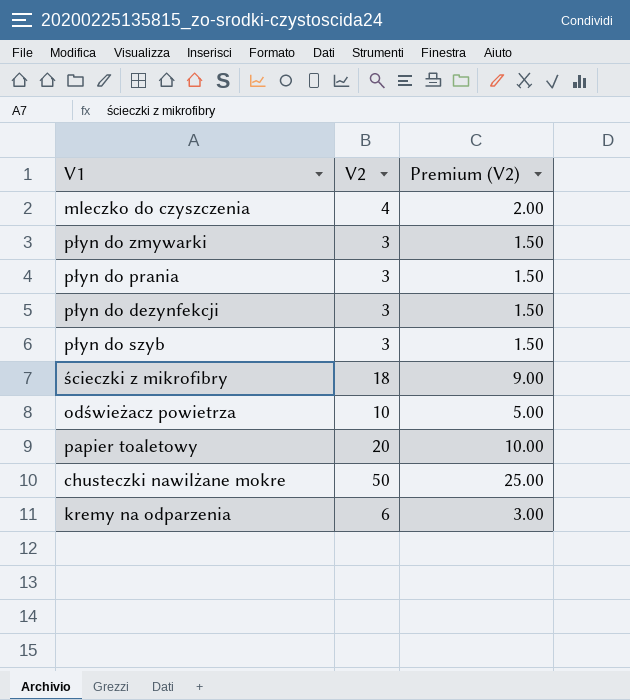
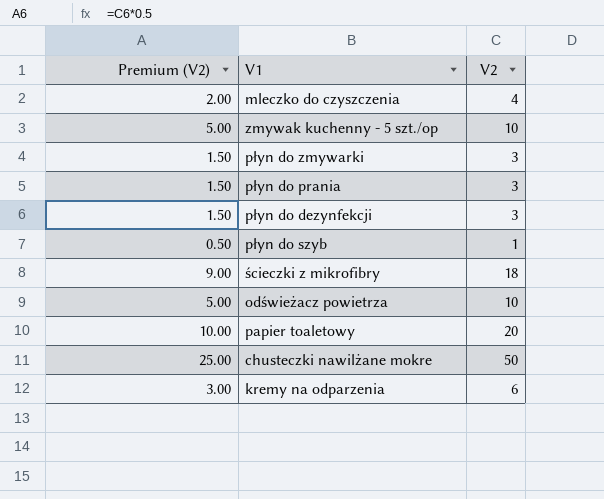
column Premium (V2) | position: 3 -> 1
row zmywak kuchenny - 5 szt./op: none -> 5.00 | 10
płyn do szyb | Premium (V2): 1.50 -> 0.50
płyn do szyb | V2: 3 -> 1

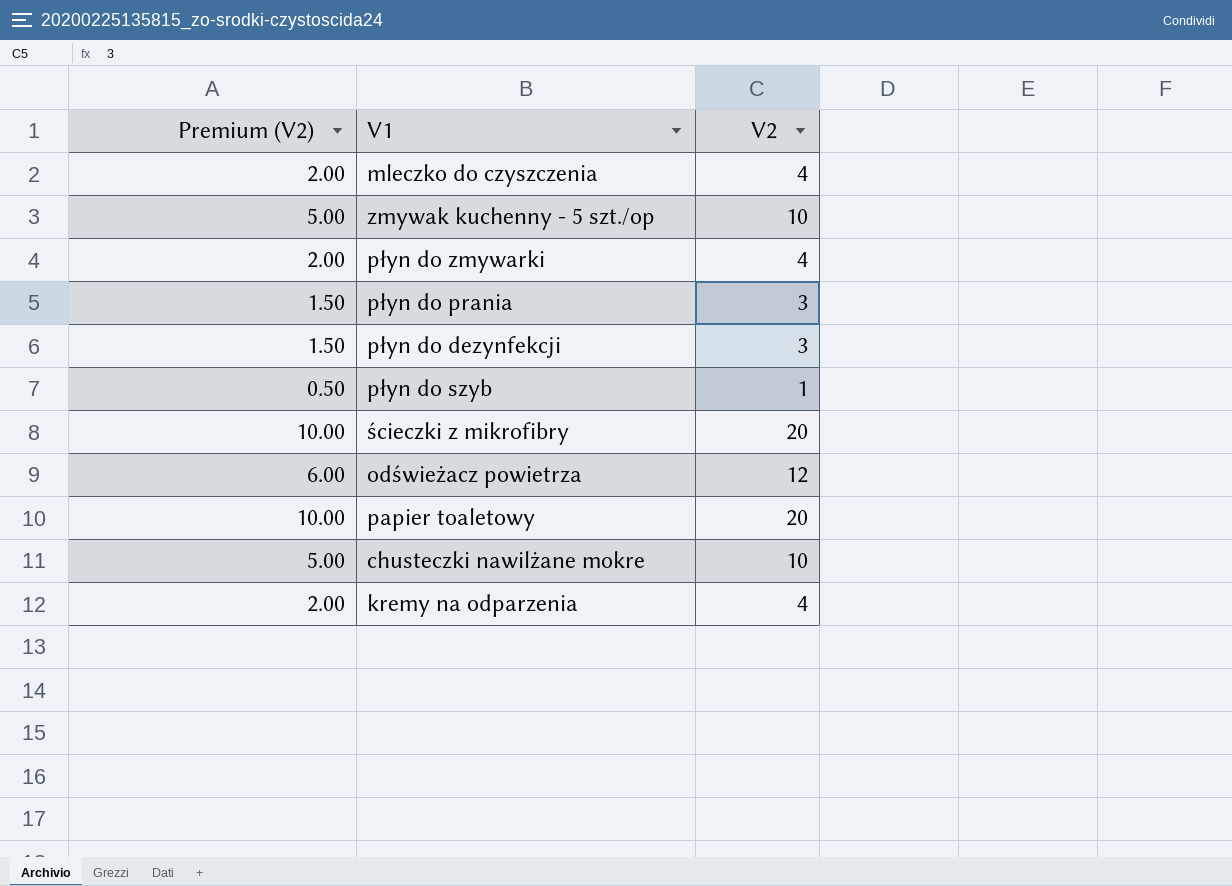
płyn do zmywarki | Premium (V2): 1.50 -> 2.00
płyn do zmywarki | V2: 3 -> 4
ścieczki z mikrofibry | Premium (V2): 9.00 -> 10.00
ścieczki z mikrofibry | V2: 18 -> 20
odświeżacz powietrza | Premium (V2): 5.00 -> 6.00
odświeżacz powietrza | V2: 10 -> 12
chusteczki nawilżane mokre | Premium (V2): 25.00 -> 5.00
chusteczki nawilżane mokre | V2: 50 -> 10
kremy na odparzenia | Premium (V2): 3.00 -> 2.00
kremy na odparzenia | V2: 6 -> 4

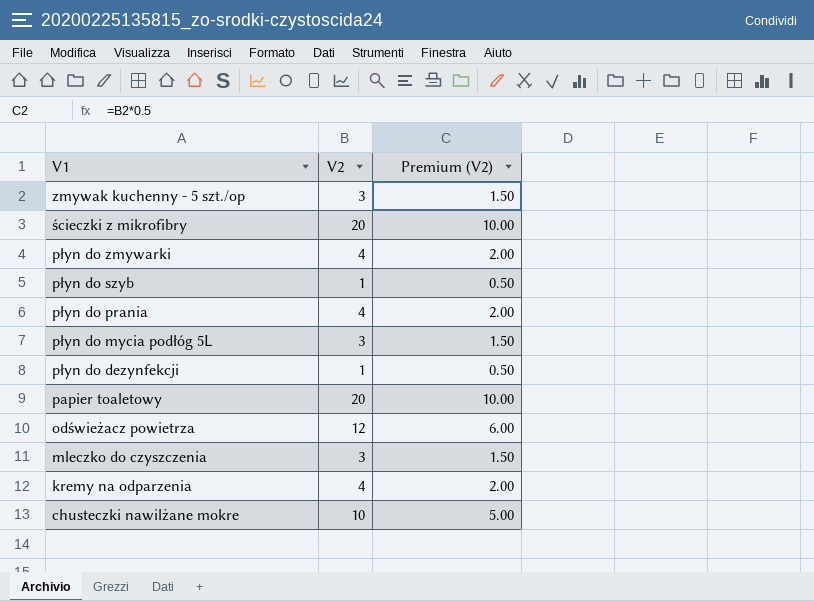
row order: none -> V1 descending
column Premium (V2) | position: 1 -> 3
zmywak kuchenny - 5 szt./op | V2: 10 -> 3
zmywak kuchenny - 5 szt./op | Premium (V2): 5.00 -> 1.50
płyn do prania | V2: 3 -> 4
płyn do prania | Premium (V2): 1.50 -> 2.00
row płyn do mycia podłóg 5L: none -> 3 | 1.50
płyn do dezynfekcji | V2: 3 -> 1
płyn do dezynfekcji | Premium (V2): 1.50 -> 0.50
mleczko do czyszczenia | V2: 4 -> 3
mleczko do czyszczenia | Premium (V2): 2.00 -> 1.50

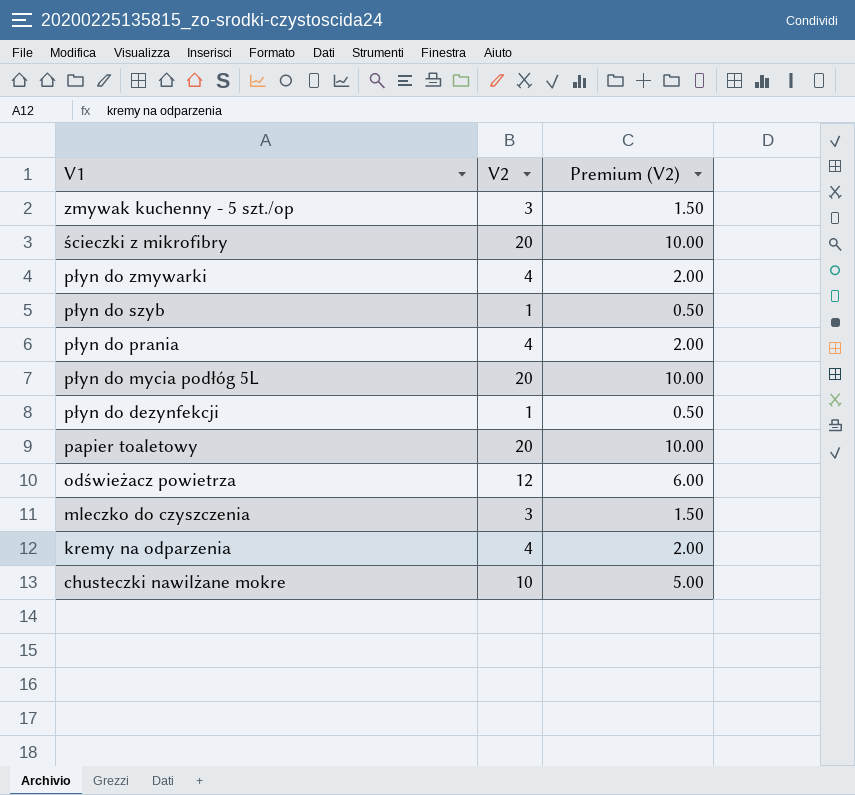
płyn do mycia podłóg 5L | V2: 3 -> 20
płyn do mycia podłóg 5L | Premium (V2): 1.50 -> 10.00

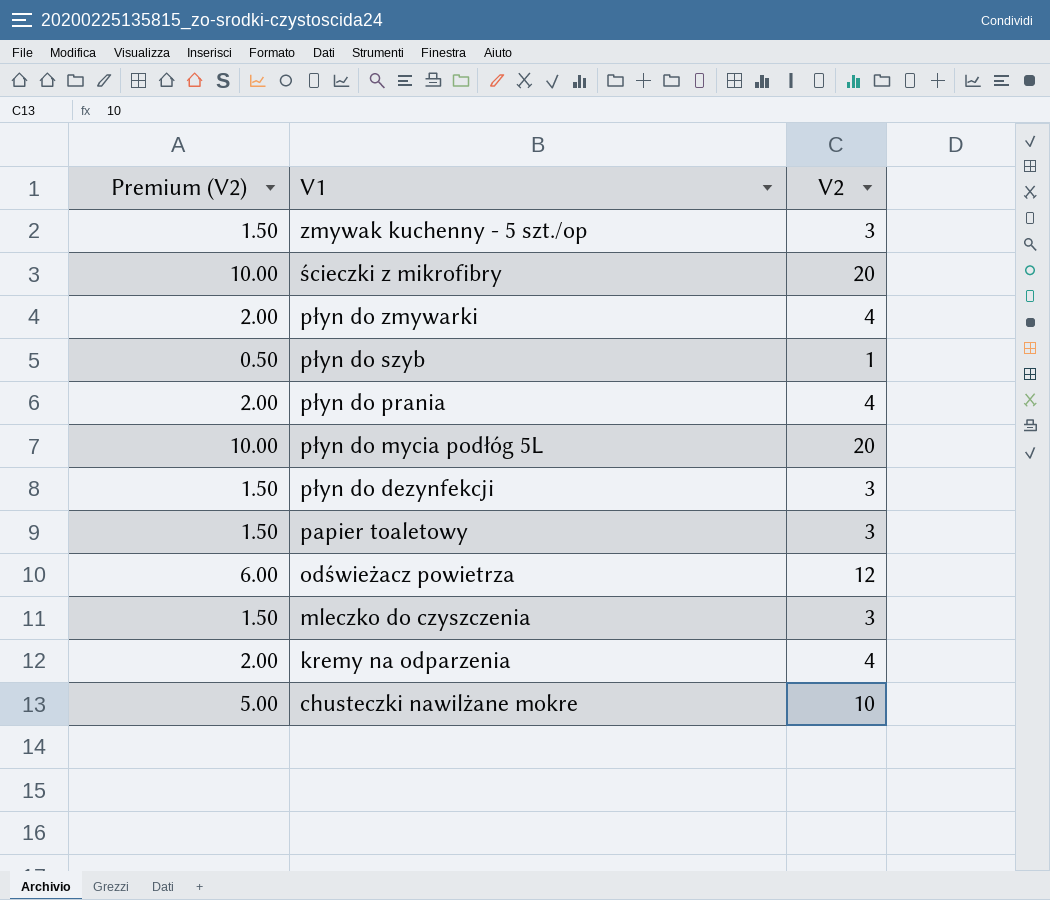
column Premium (V2) | position: 3 -> 1
płyn do dezynfekcji | Premium (V2): 0.50 -> 1.50
płyn do dezynfekcji | V2: 1 -> 3
papier toaletowy | Premium (V2): 10.00 -> 1.50
papier toaletowy | V2: 20 -> 3

